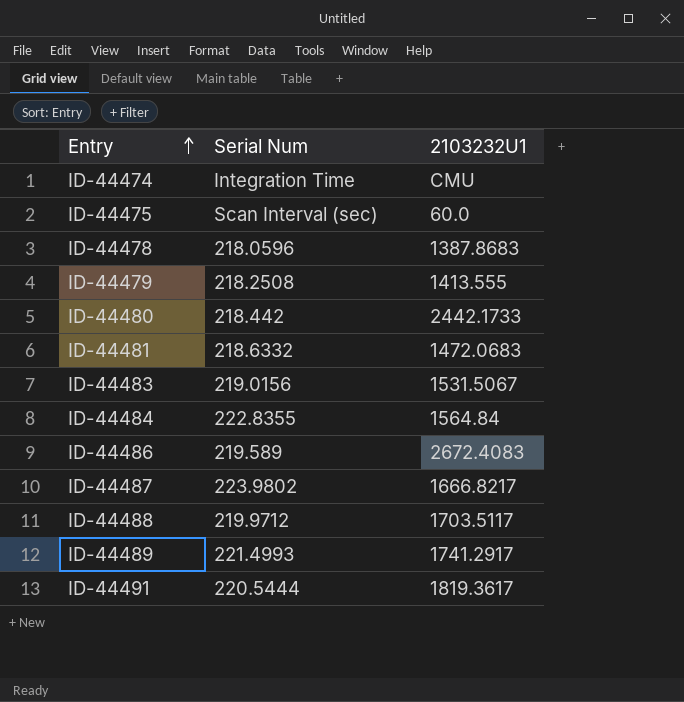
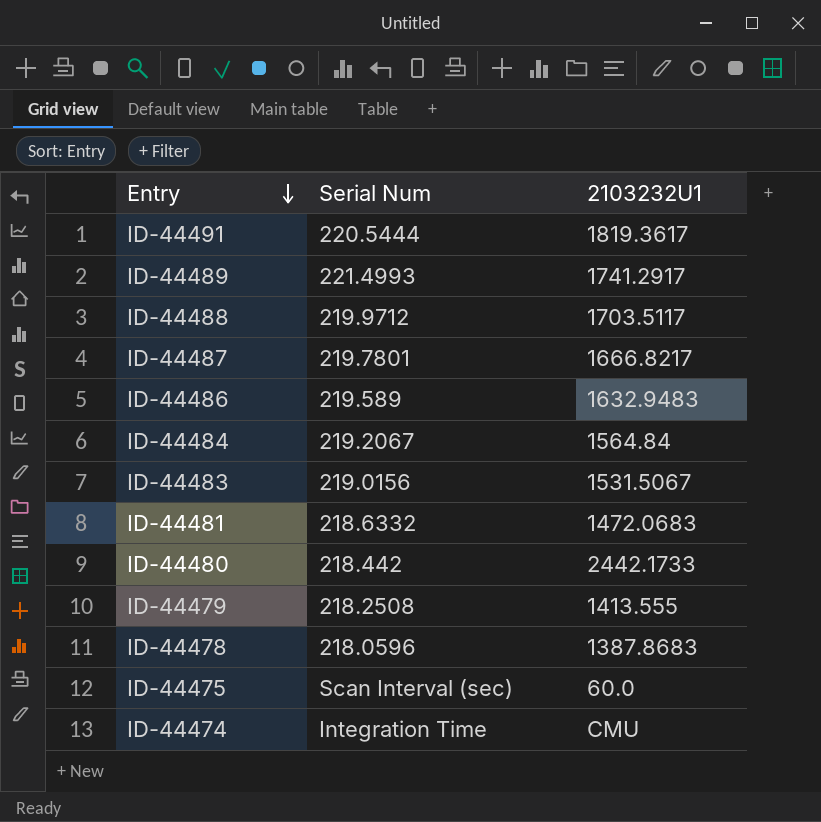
row order: Entry ascending -> Entry descending
ID-44487 | Serial Num: 223.9802 -> 219.7801
ID-44486 | 2103232U1: 2672.4083 -> 1632.9483
ID-44484 | Serial Num: 222.8355 -> 219.2067

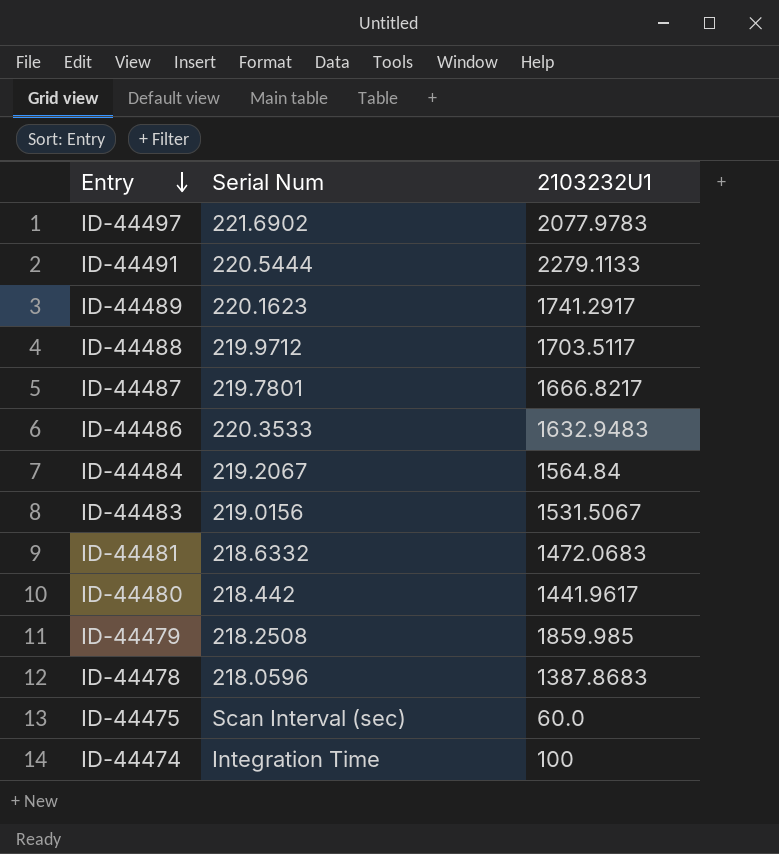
row ID-44497: none -> 221.6902 | 2077.9783
ID-44491 | 2103232U1: 1819.3617 -> 2279.1133
ID-44489 | Serial Num: 221.4993 -> 220.1623
ID-44486 | Serial Num: 219.589 -> 220.3533
ID-44480 | 2103232U1: 2442.1733 -> 1441.9617
ID-44479 | 2103232U1: 1413.555 -> 1859.985
ID-44474 | 2103232U1: CMU -> 100

